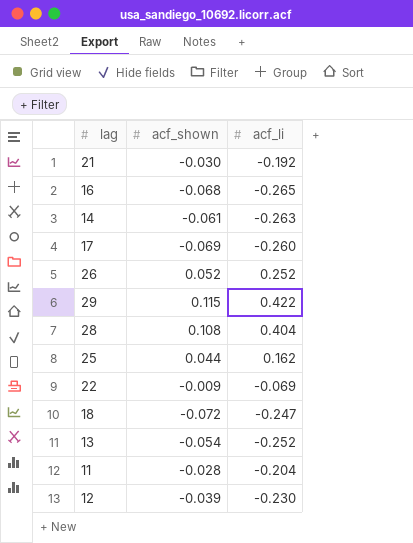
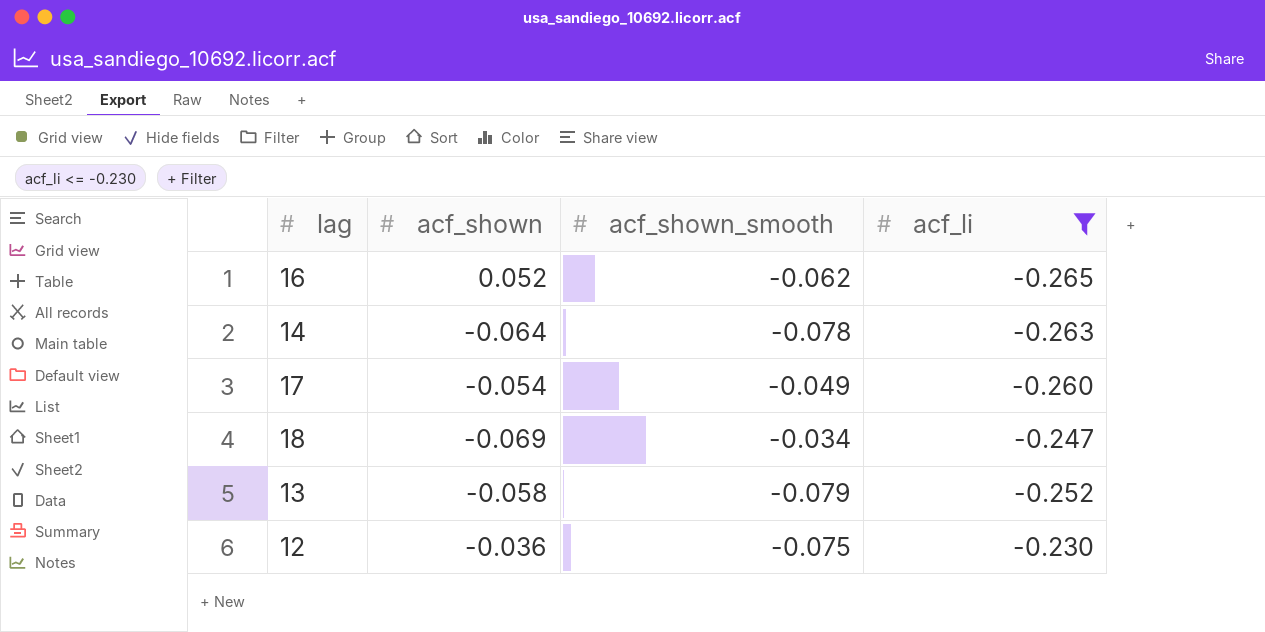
filter: none -> acf_li <= -0.230
column acf_shown_smooth | position: none -> 3
16 | acf_shown: -0.068 -> 0.052
14 | acf_shown: -0.061 -> -0.064
17 | acf_shown: -0.069 -> -0.054
18 | acf_shown: -0.072 -> -0.069
13 | acf_shown: -0.054 -> -0.058
12 | acf_shown: -0.039 -> -0.036

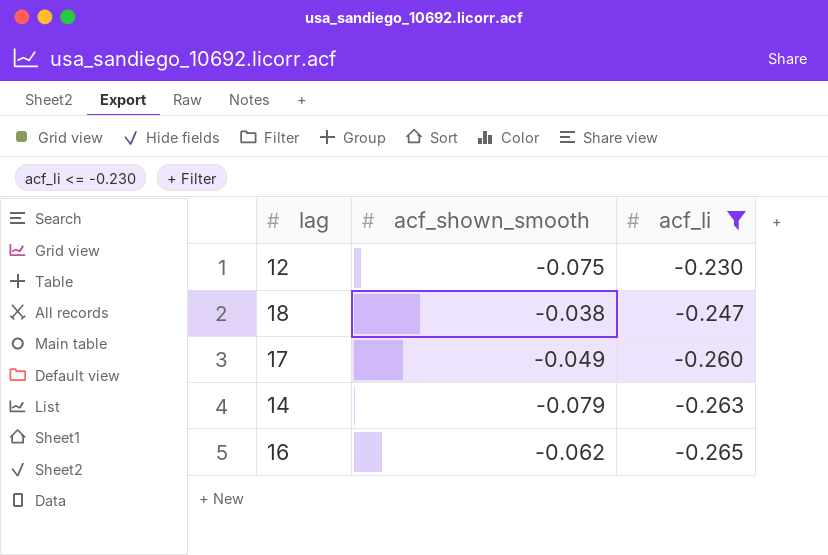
row order: none -> acf_li descending
column acf_shown | position: 2 -> none
row 13: -0.058 | -0.079 | -0.252 -> none
18 | acf_shown_smooth: -0.034 -> -0.038
14 | acf_shown_smooth: -0.078 -> -0.079

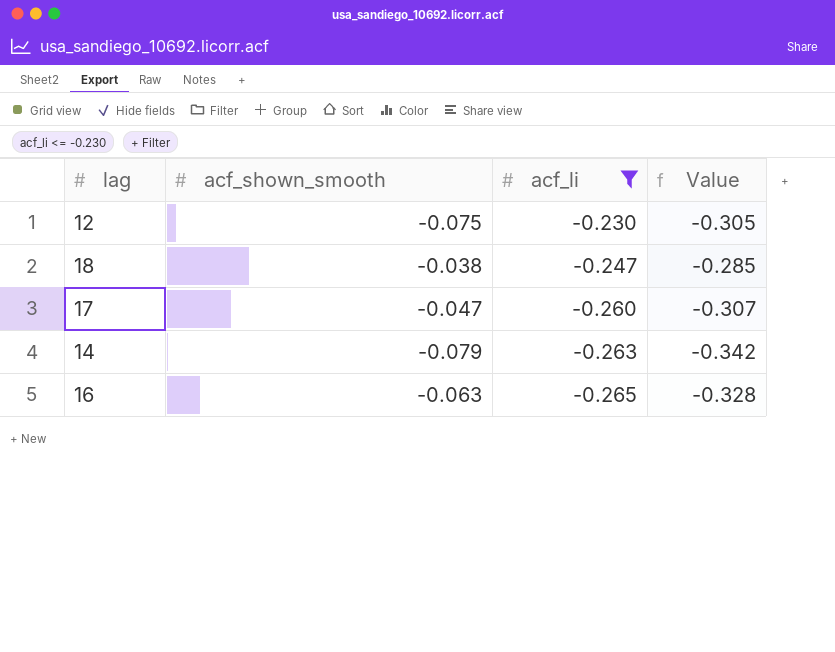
column Value | formula: none -> [acf_shown_smooth] + [acf_li]
17 | acf_shown_smooth: -0.049 -> -0.047
16 | acf_shown_smooth: -0.062 -> -0.063

